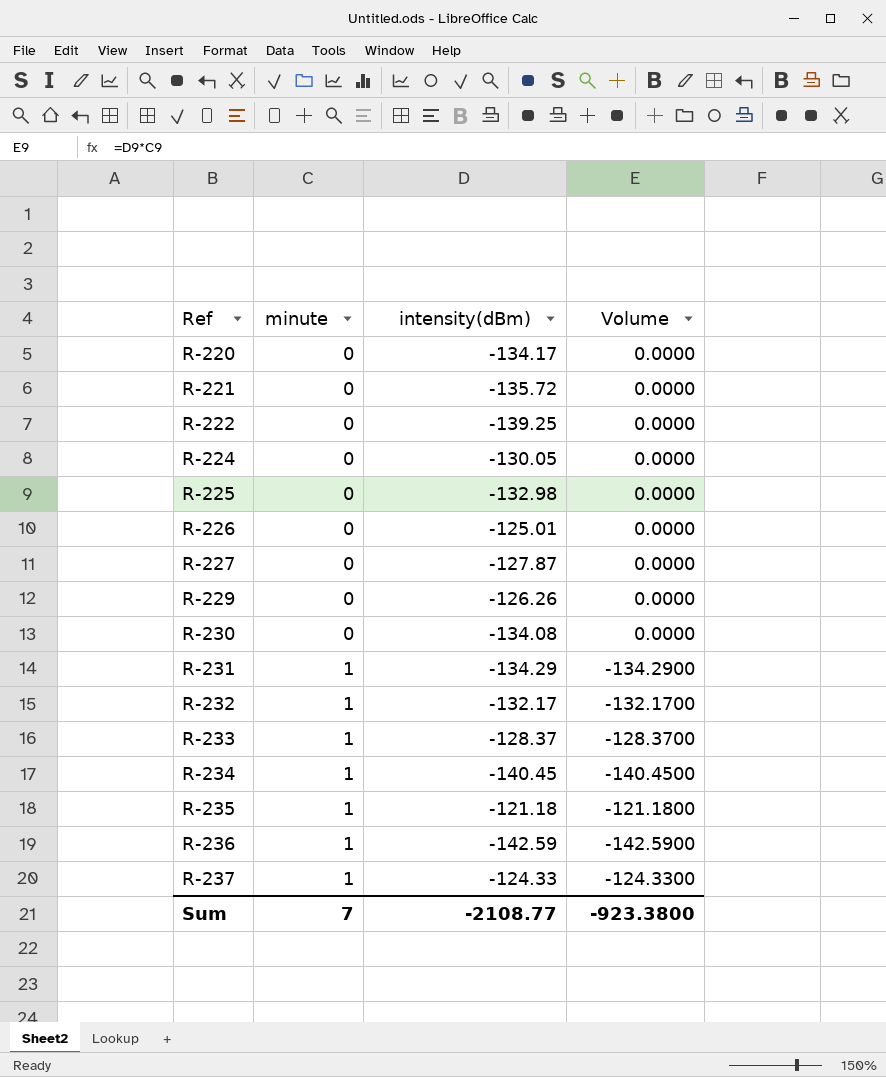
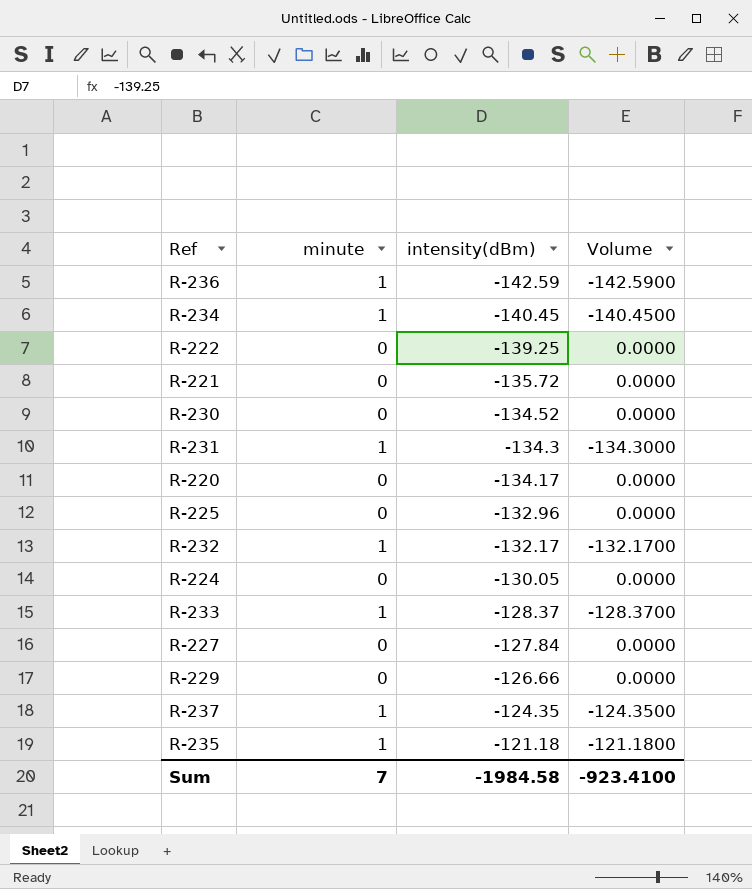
row order: Ref ascending -> intensity(dBm) ascending
row R-226: 0 | -125.01 | 0.0000 -> none
R-230 | intensity(dBm): -134.08 -> -134.52
R-231 | intensity(dBm): -134.29 -> -134.3
R-231 | Volume: -134.2900 -> -134.3000
R-225 | intensity(dBm): -132.98 -> -132.96
R-227 | intensity(dBm): -127.87 -> -127.84
R-229 | intensity(dBm): -126.26 -> -126.66
R-237 | intensity(dBm): -124.33 -> -124.35
R-237 | Volume: -124.3300 -> -124.3500
Sum | intensity(dBm): -2108.77 -> -1984.58
Sum | Volume: -923.3800 -> -923.4100

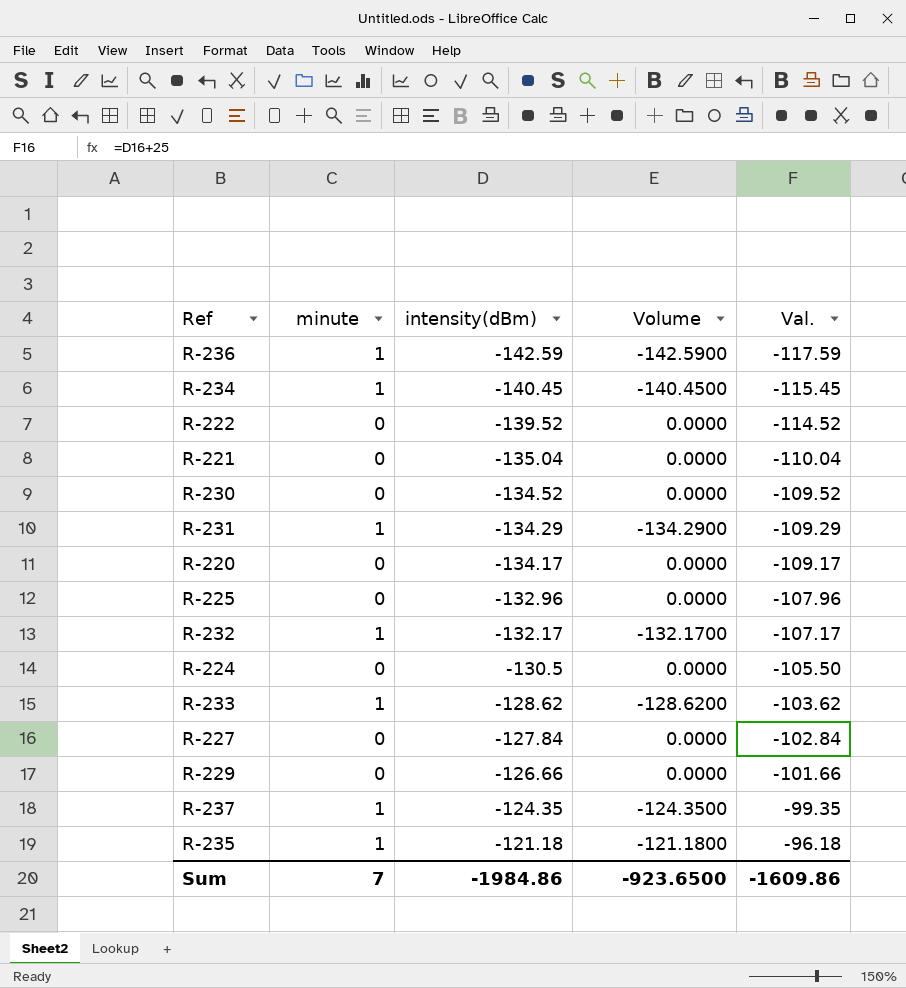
column Val. | formula: none -> [intensity(dBm)] + 25
R-222 | intensity(dBm): -139.25 -> -139.52
R-221 | intensity(dBm): -135.72 -> -135.04
R-231 | intensity(dBm): -134.3 -> -134.29
R-231 | Volume: -134.3000 -> -134.2900
R-224 | intensity(dBm): -130.05 -> -130.5
R-233 | intensity(dBm): -128.37 -> -128.62
R-233 | Volume: -128.3700 -> -128.6200
Sum | intensity(dBm): -1984.58 -> -1984.86
Sum | Volume: -923.4100 -> -923.6500

